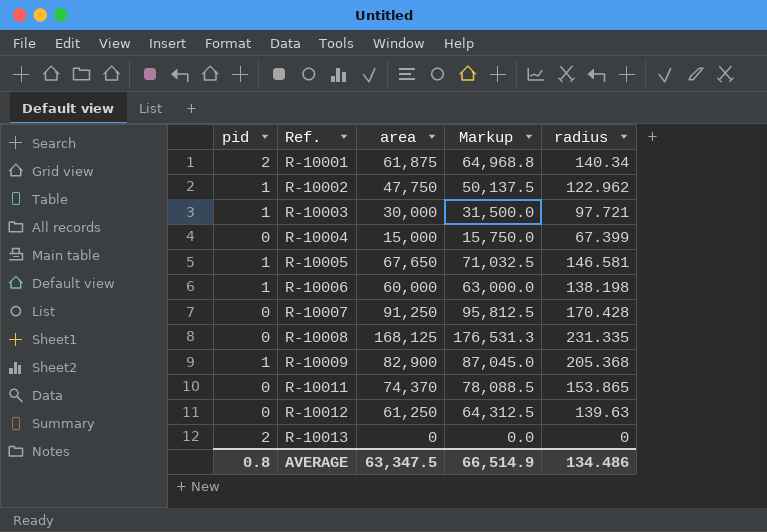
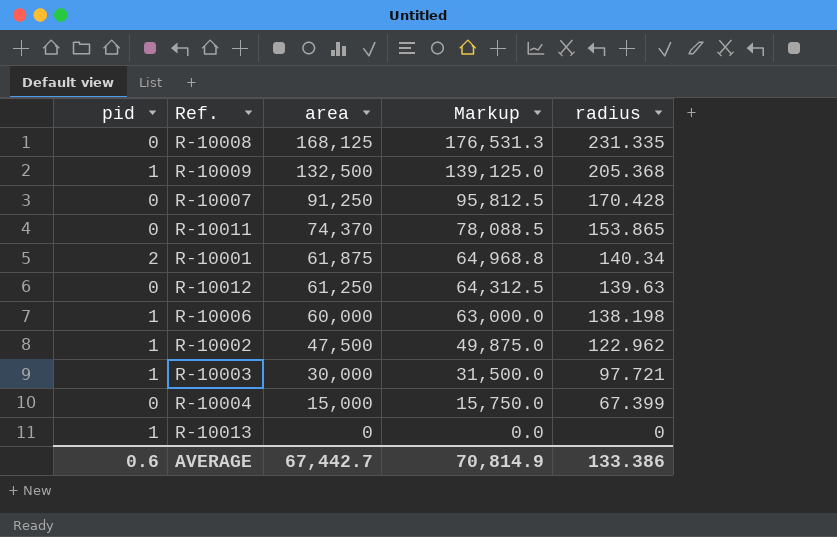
row order: Ref. ascending -> area descending
row R-10005: 1 | 67,650 | 71,032.5 | 146.581 -> none
R-10009 | area: 82,900 -> 132,500
R-10009 | Markup: 87,045.0 -> 139,125.0
R-10002 | area: 47,750 -> 47,500
R-10002 | Markup: 50,137.5 -> 49,875.0
R-10013 | pid: 2 -> 1
AVERAGE | pid: 0.8 -> 0.6
AVERAGE | area: 63,347.5 -> 67,442.7
AVERAGE | Markup: 66,514.9 -> 70,814.9
AVERAGE | radius: 134.486 -> 133.386

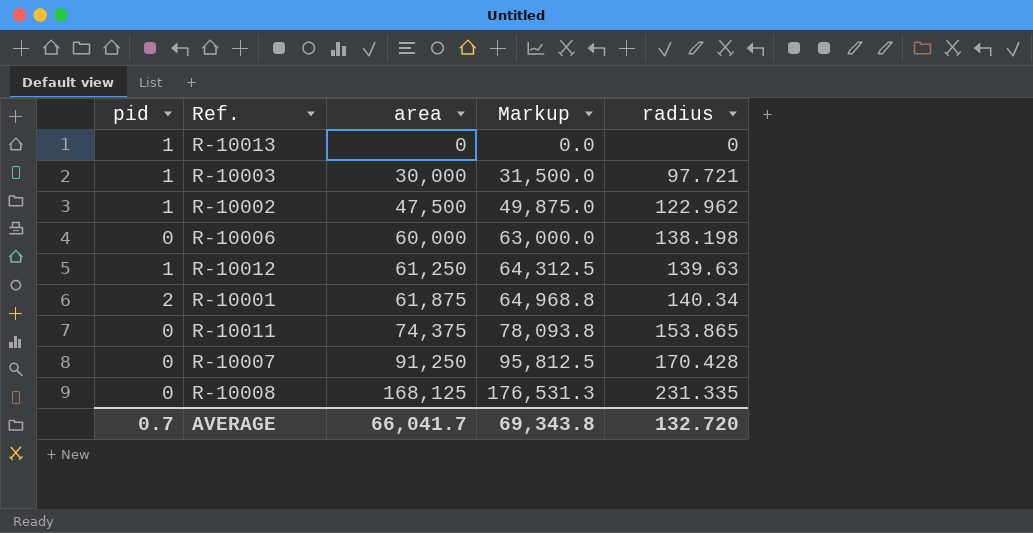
row order: area descending -> area ascending
row R-10009: 1 | 132,500 | 139,125.0 | 205.368 -> none
row R-10004: 0 | 15,000 | 15,750.0 | 67.399 -> none
R-10006 | pid: 1 -> 0
R-10012 | pid: 0 -> 1
R-10011 | area: 74,370 -> 74,375
R-10011 | Markup: 78,088.5 -> 78,093.8
AVERAGE | pid: 0.6 -> 0.7
AVERAGE | area: 67,442.7 -> 66,041.7
AVERAGE | Markup: 70,814.9 -> 69,343.8
AVERAGE | radius: 133.386 -> 132.720

